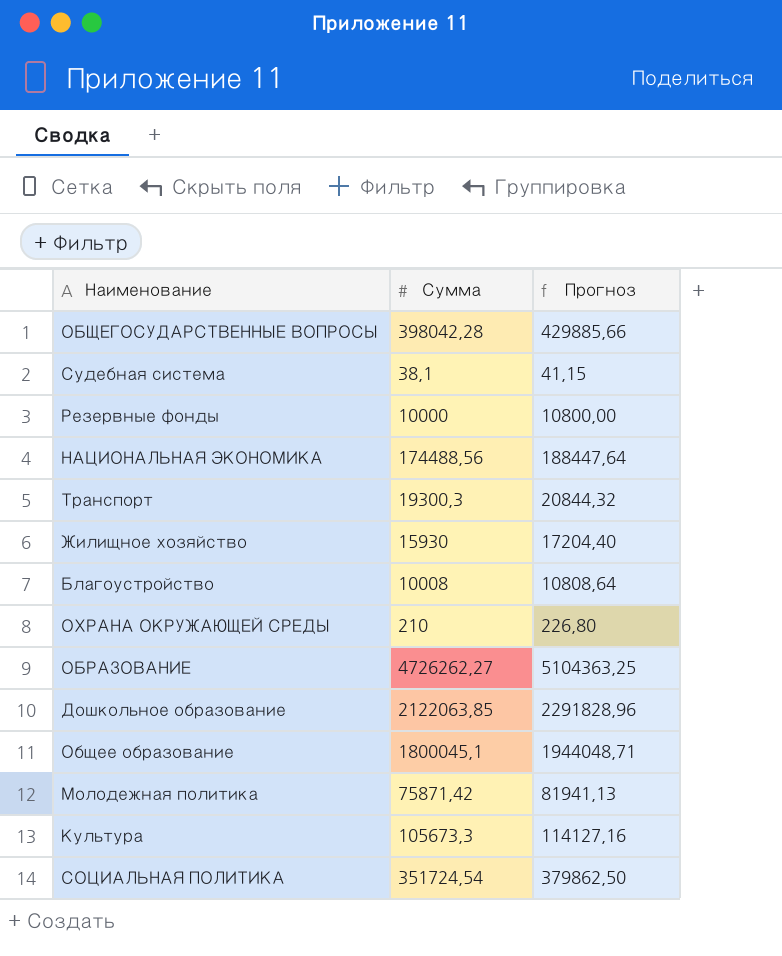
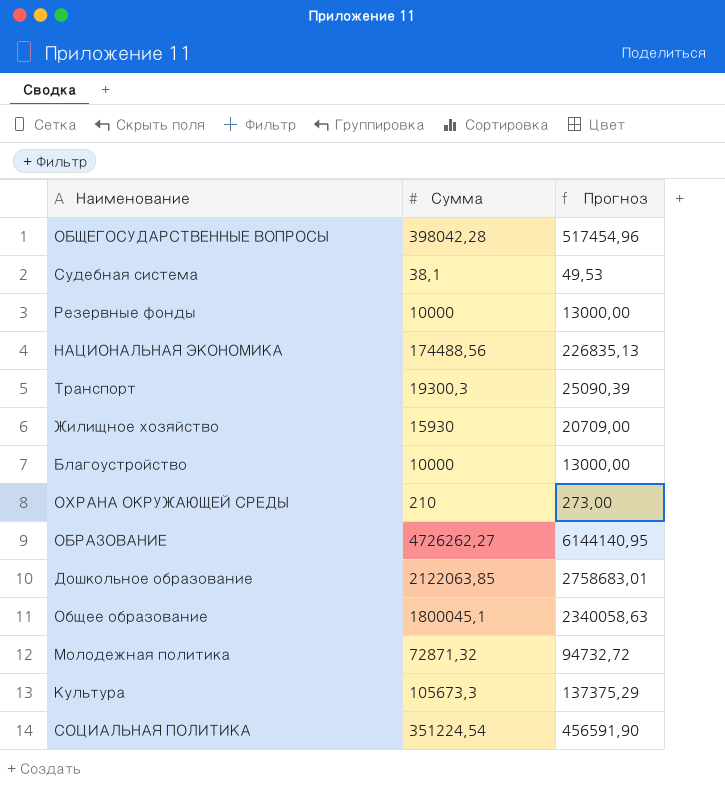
column Прогноз | formula: [Сумма] * 1,08 -> [Сумма] * 1,3
Благоустройство | Сумма: 10008 -> 10000
Молодежная политика | Сумма: 75871,42 -> 72871,32
СОЦИАЛЬНАЯ ПОЛИТИКА | Сумма: 351724,54 -> 351224,54

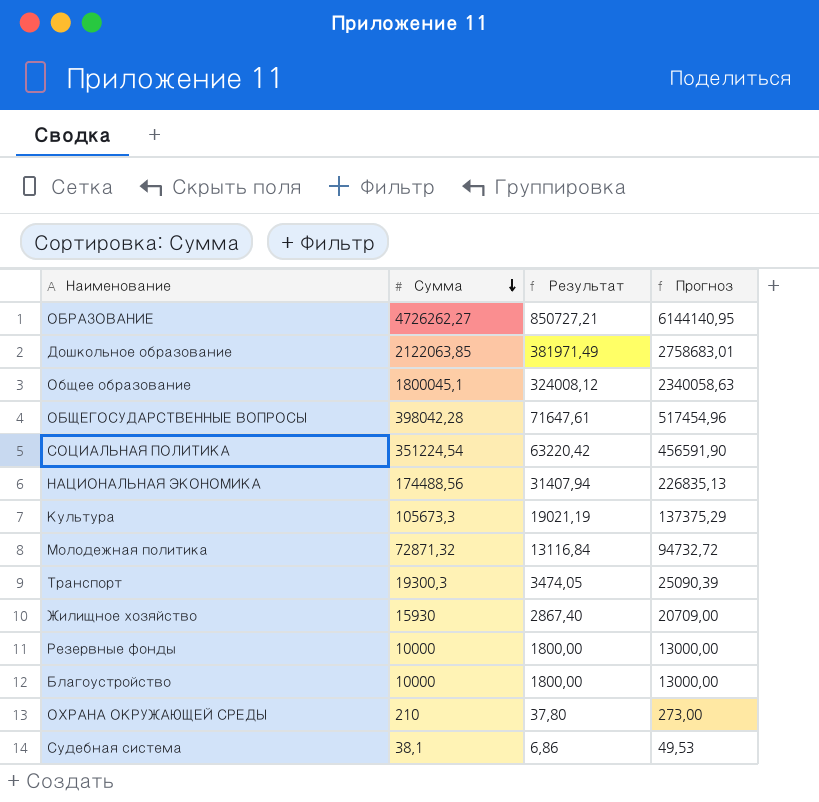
row order: none -> Сумма descending
column Результат | formula: none -> [Сумма] * 0,18

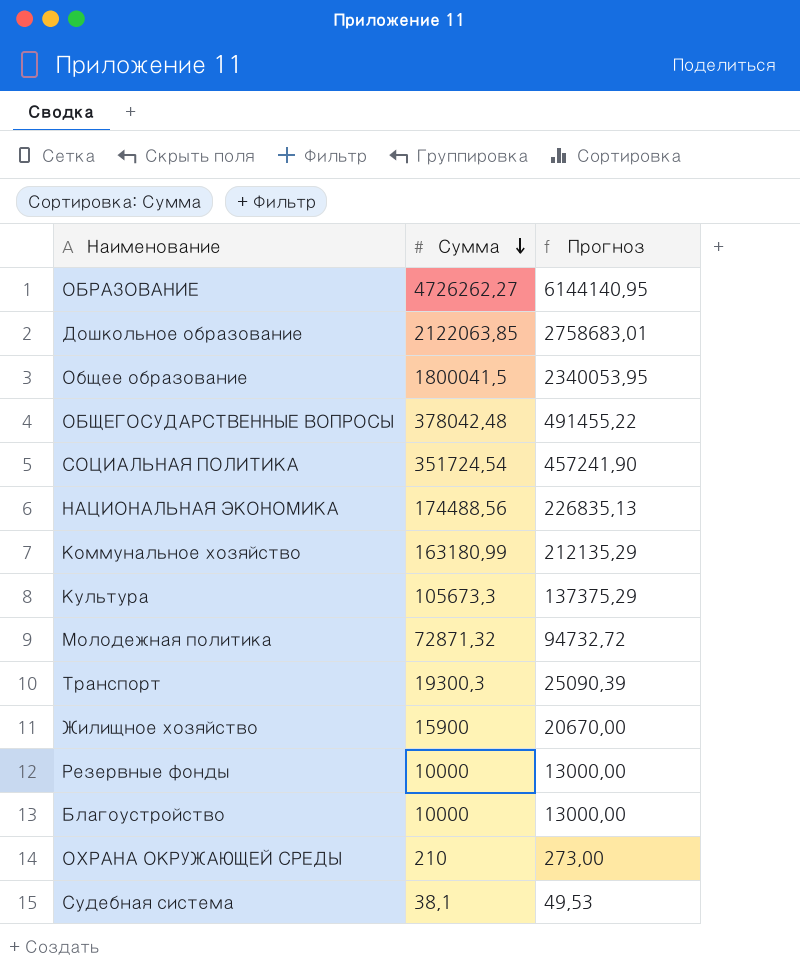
column Результат | formula: [Сумма] * 0,18 -> none
Общее образование | Сумма: 1800045,1 -> 1800041,5
Общее образование | Прогноз: 2340058,63 -> 2340053,95
ОБЩЕГОСУДАРСТВЕННЫЕ ВОПРОСЫ | Сумма: 398042,28 -> 378042,48
ОБЩЕГОСУДАРСТВЕННЫЕ ВОПРОСЫ | Прогноз: 517454,96 -> 491455,22
СОЦИАЛЬНАЯ ПОЛИТИКА | Сумма: 351224,54 -> 351724,54
СОЦИАЛЬНАЯ ПОЛИТИКА | Прогноз: 456591,90 -> 457241,90
row Коммунальное хозяйство: none -> 163180,99 | 212135,29
Жилищное хозяйство | Сумма: 15930 -> 15900
Жилищное хозяйство | Прогноз: 20709,00 -> 20670,00

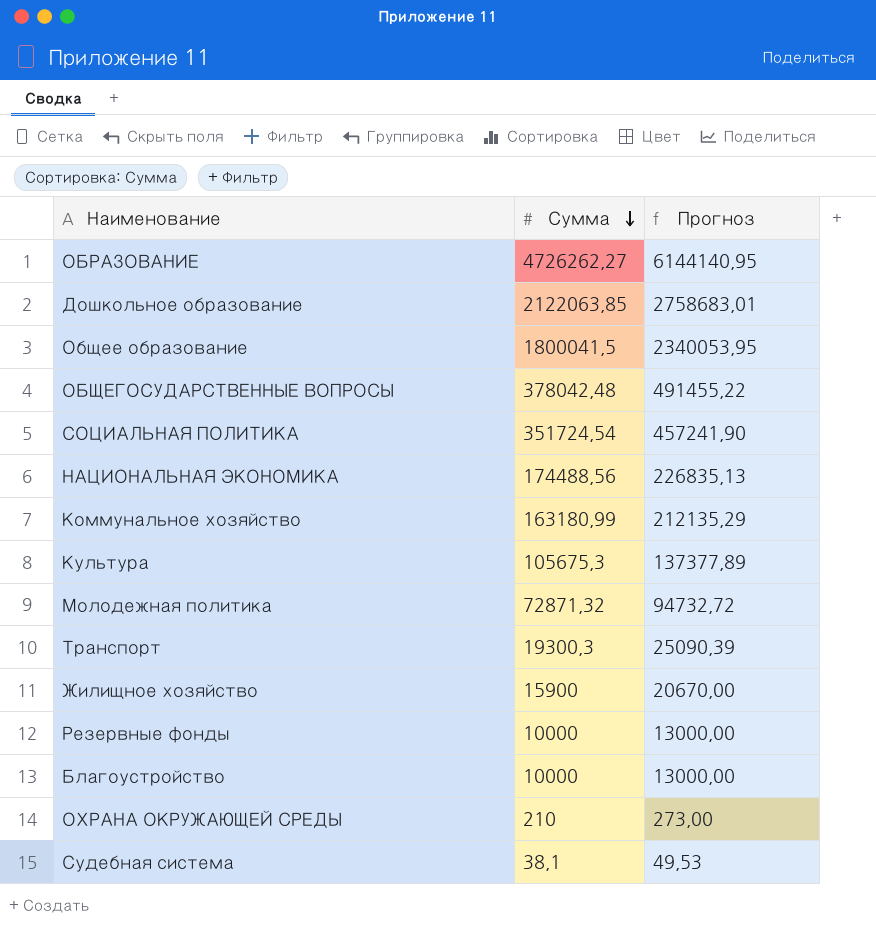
Культура | Сумма: 105673,3 -> 105675,3
Культура | Прогноз: 137375,29 -> 137377,89

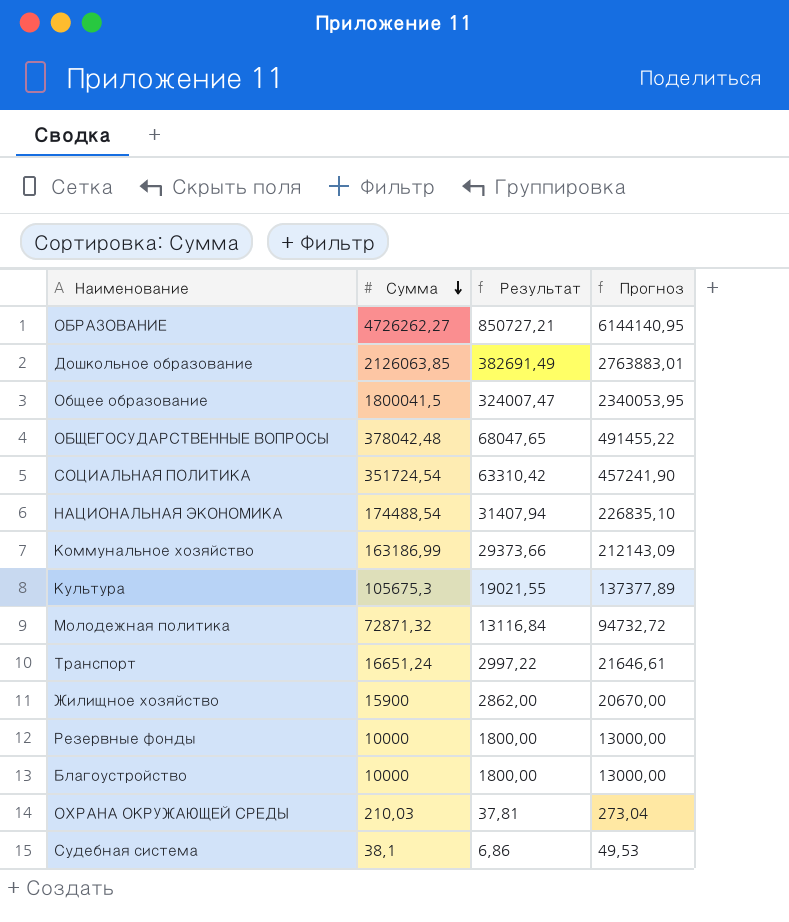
column Результат | formula: none -> [Сумма] * 0,18
Дошкольное образование | Сумма: 2122063,85 -> 2126063,85
Дошкольное образование | Прогноз: 2758683,01 -> 2763883,01
НАЦИОНАЛЬНАЯ ЭКОНОМИКА | Сумма: 174488,56 -> 174488,54
НАЦИОНАЛЬНАЯ ЭКОНОМИКА | Прогноз: 226835,13 -> 226835,10
Коммунальное хозяйство | Сумма: 163180,99 -> 163186,99
Коммунальное хозяйство | Прогноз: 212135,29 -> 212143,09
Транспорт | Сумма: 19300,3 -> 16651,24
Транспорт | Прогноз: 25090,39 -> 21646,61
ОХРАНА ОКРУЖАЮЩЕЙ СРЕДЫ | Сумма: 210 -> 210,03
ОХРАНА ОКРУЖАЮЩЕЙ СРЕДЫ | Прогноз: 273,00 -> 273,04

